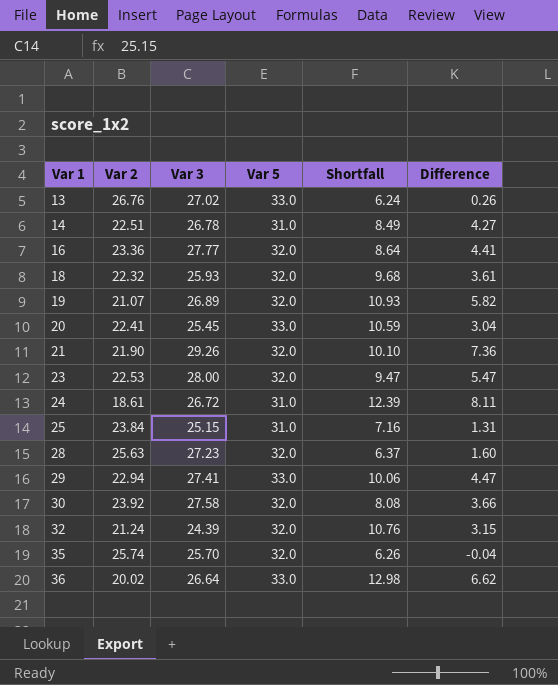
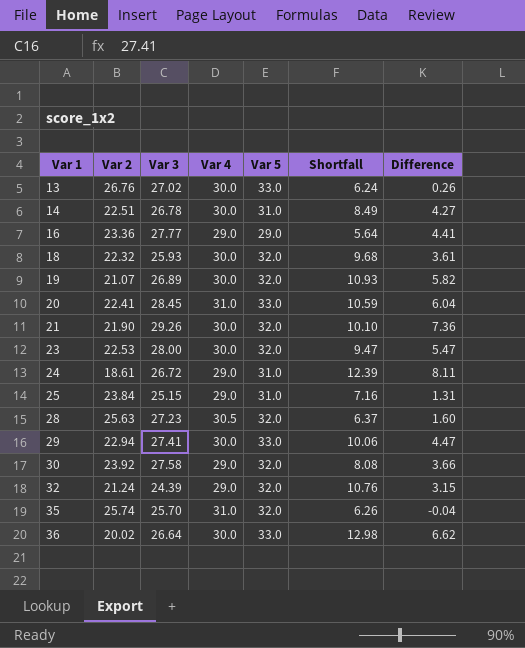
column Var 4 | position: none -> 4
16 | Var 5: 32.0 -> 29.0
16 | Shortfall: 8.64 -> 5.64
20 | Var 3: 25.45 -> 28.45
20 | Difference: 3.04 -> 6.04

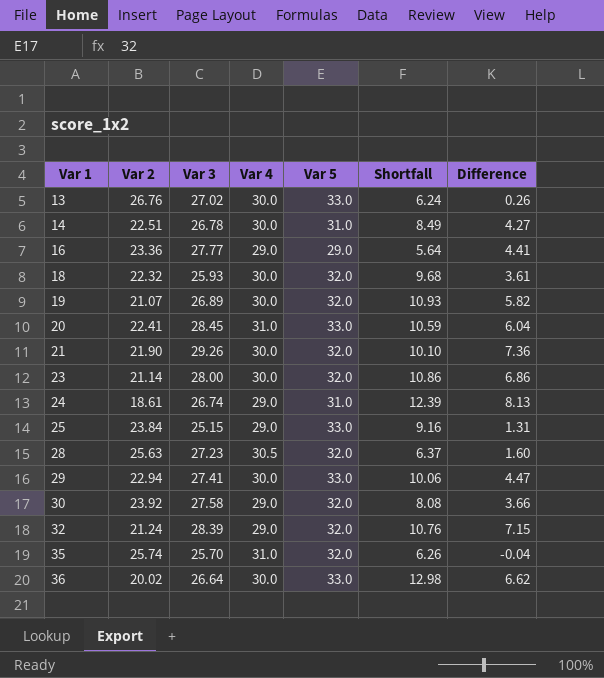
23 | Var 2: 22.53 -> 21.14
23 | Shortfall: 9.47 -> 10.86
23 | Difference: 5.47 -> 6.86
24 | Var 3: 26.72 -> 26.74
24 | Difference: 8.11 -> 8.13
25 | Var 5: 31.0 -> 33.0
25 | Shortfall: 7.16 -> 9.16
32 | Var 3: 24.39 -> 28.39
32 | Difference: 3.15 -> 7.15

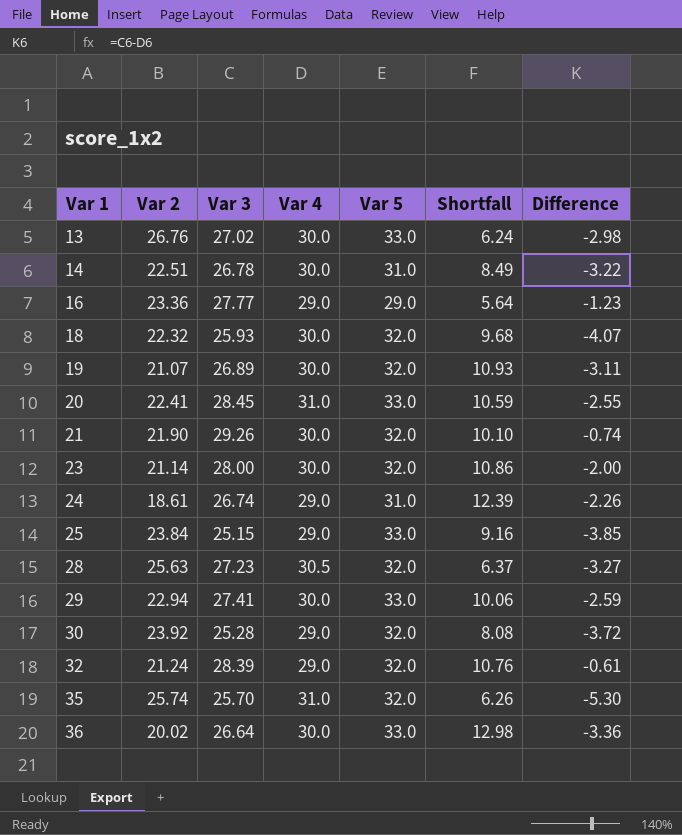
column Difference | formula: [Var 3] - [Var 2] -> [Var 3] - [Var 4]
30 | Var 3: 27.58 -> 25.28

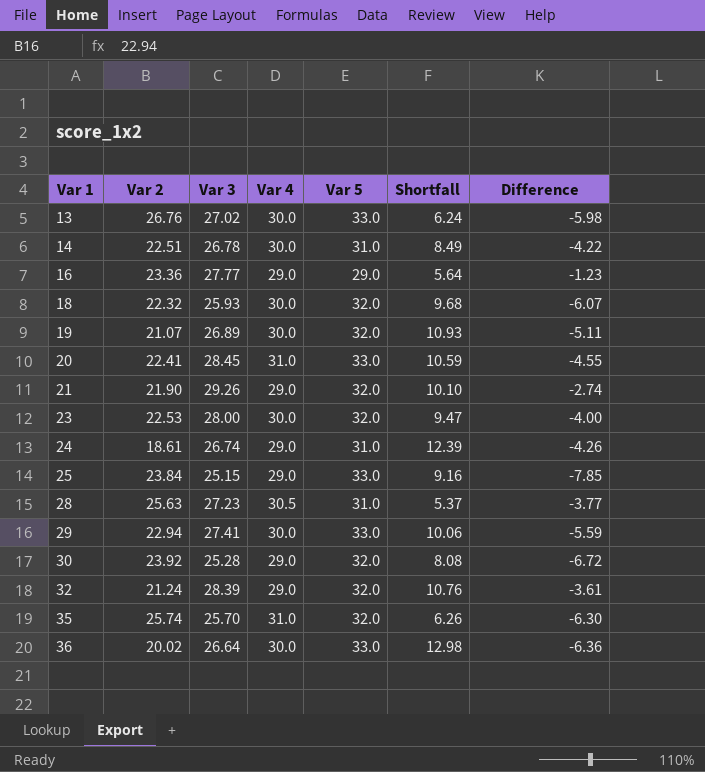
column Difference | formula: [Var 3] - [Var 4] -> [Var 3] - [Var 5]
21 | Var 4: 30.0 -> 29.0
23 | Var 2: 21.14 -> 22.53
23 | Shortfall: 10.86 -> 9.47
28 | Var 5: 32.0 -> 31.0
28 | Shortfall: 6.37 -> 5.37

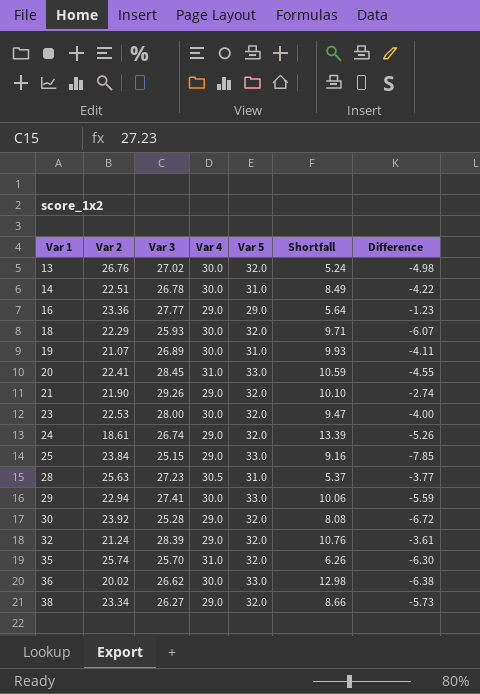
13 | Var 5: 33.0 -> 32.0
13 | Shortfall: 6.24 -> 5.24
13 | Difference: -5.98 -> -4.98
18 | Var 2: 22.32 -> 22.29
18 | Shortfall: 9.68 -> 9.71
19 | Var 5: 32.0 -> 31.0
19 | Shortfall: 10.93 -> 9.93
19 | Difference: -5.11 -> -4.11
24 | Var 5: 31.0 -> 32.0
24 | Shortfall: 12.39 -> 13.39
24 | Difference: -4.26 -> -5.26
36 | Var 3: 26.64 -> 26.62
36 | Difference: -6.36 -> -6.38
row 38: none -> 23.34 | 26.27 | 29.0 | 32.0 | 8.66 | -5.73

